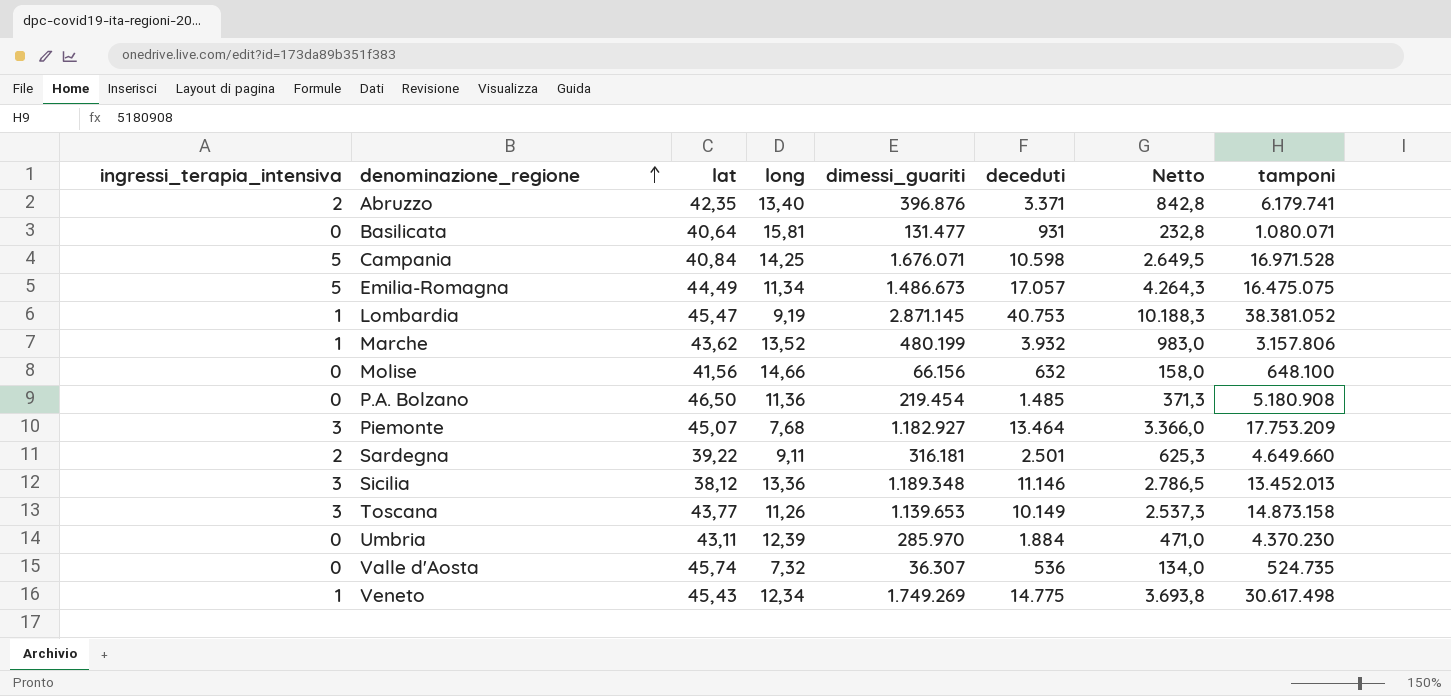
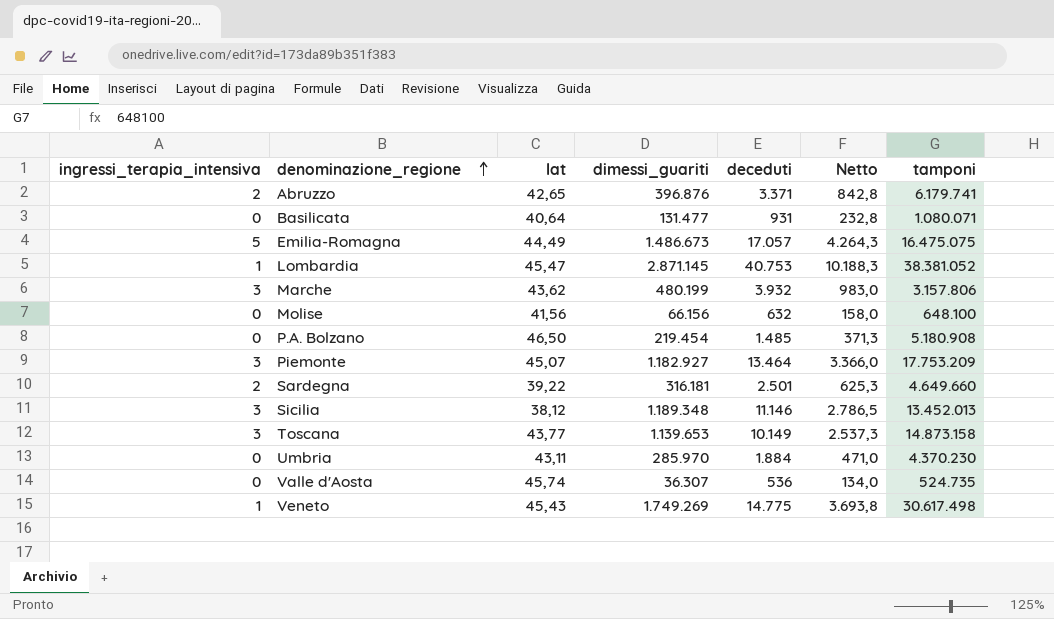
column long | position: 4 -> none
row Campania: 5 | 40,84 | 14,25 | 1.676.071 | 10.598 | 2.649,5 | 16.971.528 -> none
Abruzzo | lat: 42,35 -> 42,65
Marche | ingressi_terapia_intensiva: 1 -> 3

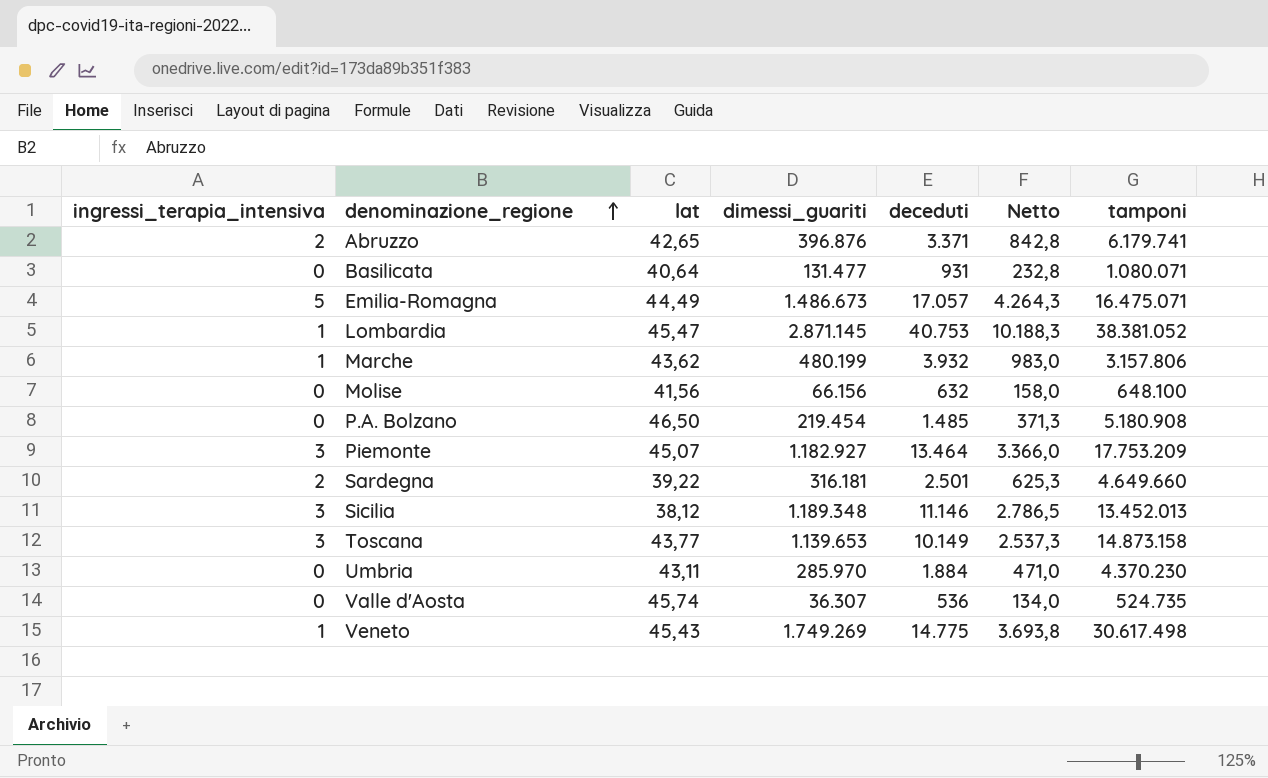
Emilia-Romagna | tamponi: 16.475.075 -> 16.475.071
Marche | ingressi_terapia_intensiva: 3 -> 1

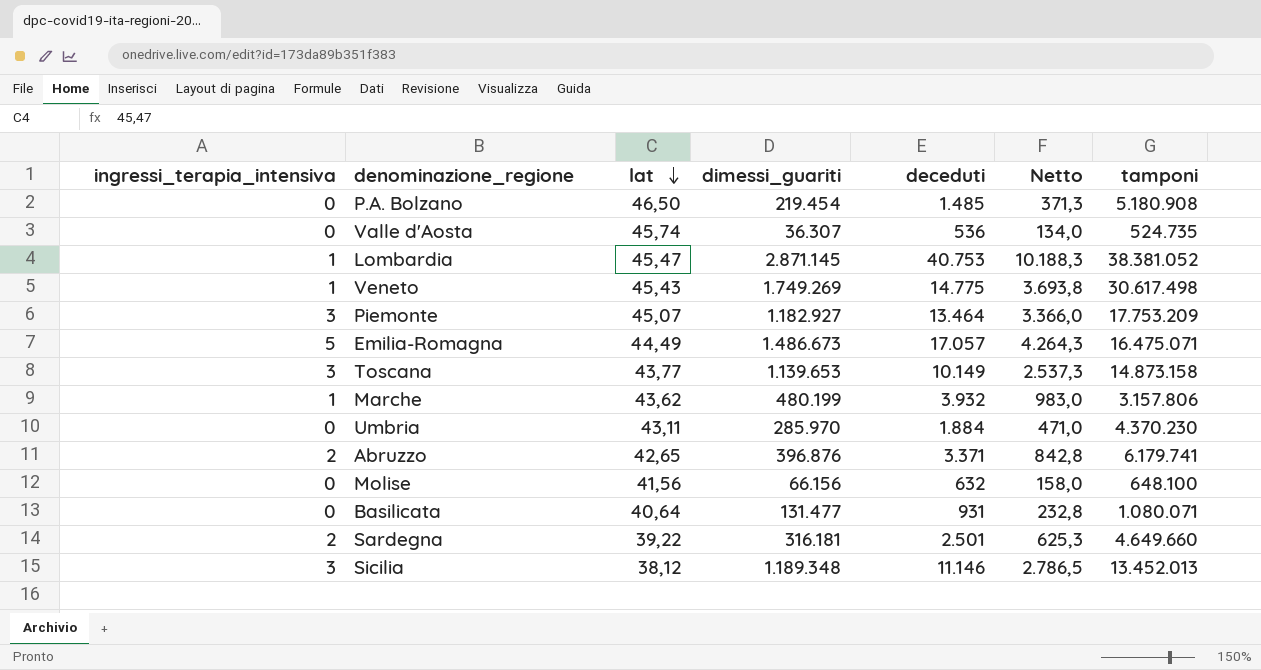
row order: denominazione_regione ascending -> lat descending

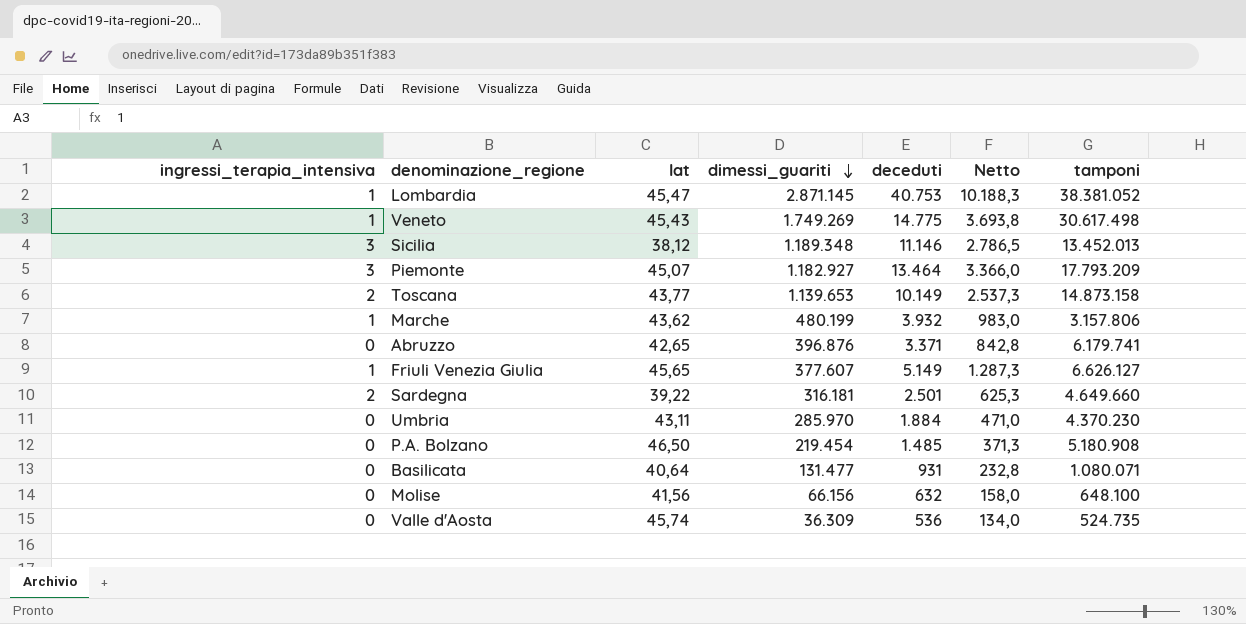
row order: lat descending -> dimessi_guariti descending
row Emilia-Romagna: 5 | 44,49 | 1.486.673 | 17.057 | 4.264,3 | 16.475.071 -> none
Piemonte | tamponi: 17.753.209 -> 17.793.209
Toscana | ingressi_terapia_intensiva: 3 -> 2
Abruzzo | ingressi_terapia_intensiva: 2 -> 0
row Friuli Venezia Giulia: none -> 1 | 45,65 | 377.607 | 5.149 | 1.287,3 | 6.626.127
Valle d'Aosta | dimessi_guariti: 36.307 -> 36.309

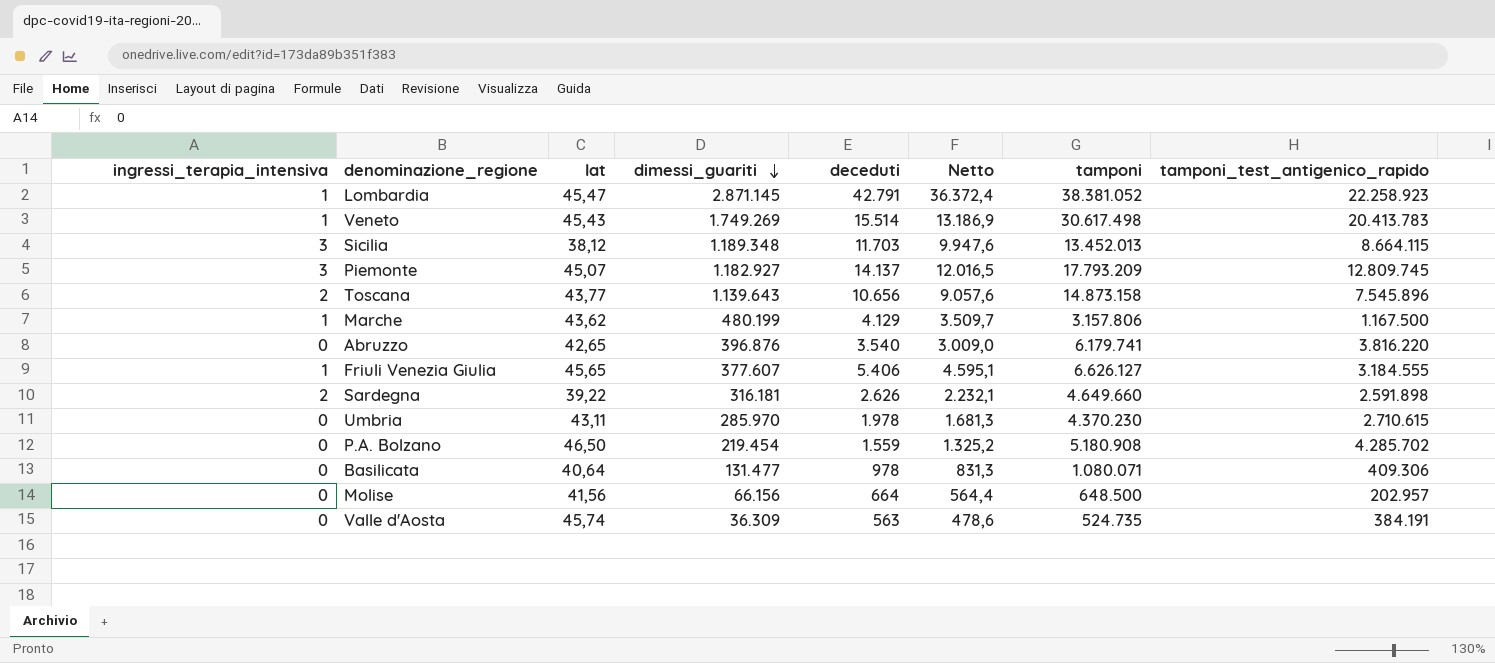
column Netto | formula: [deceduti] * 0,25 -> [deceduti] * 0,85
column tamponi_test_antigenico_rapido | position: none -> 8
Lombardia | deceduti: 40.753 -> 42.791
Veneto | deceduti: 14.775 -> 15.514
Sicilia | deceduti: 11.146 -> 11.703
Piemonte | deceduti: 13.464 -> 14.137
Toscana | dimessi_guariti: 1.139.653 -> 1.139.643
Toscana | deceduti: 10.149 -> 10.656
Marche | deceduti: 3.932 -> 4.129
Abruzzo | deceduti: 3.371 -> 3.540
Friuli Venezia Giulia | deceduti: 5.149 -> 5.406
Sardegna | deceduti: 2.501 -> 2.626
Umbria | deceduti: 1.884 -> 1.978
P.A. Bolzano | deceduti: 1.485 -> 1.559
Basilicata | deceduti: 931 -> 978
Molise | deceduti: 632 -> 664
Molise | tamponi: 648.100 -> 648.500
Valle d'Aosta | deceduti: 536 -> 563

